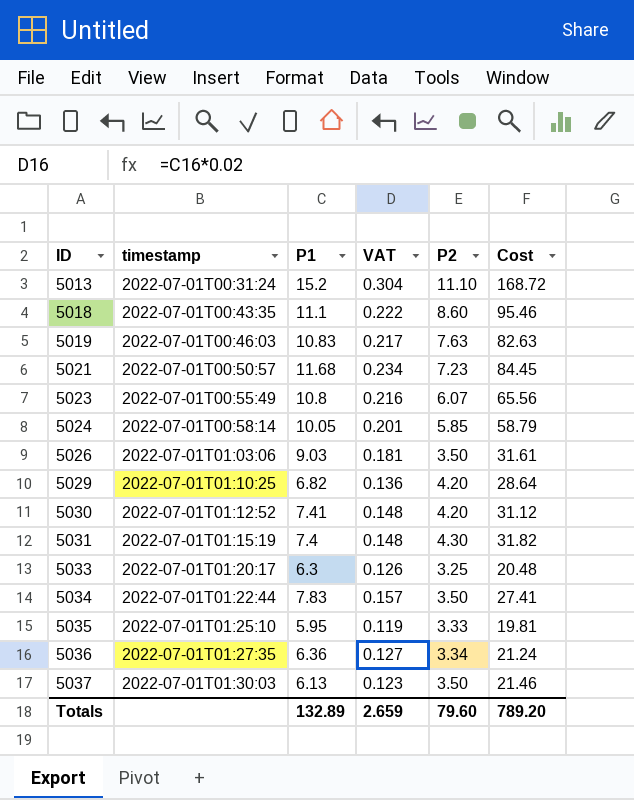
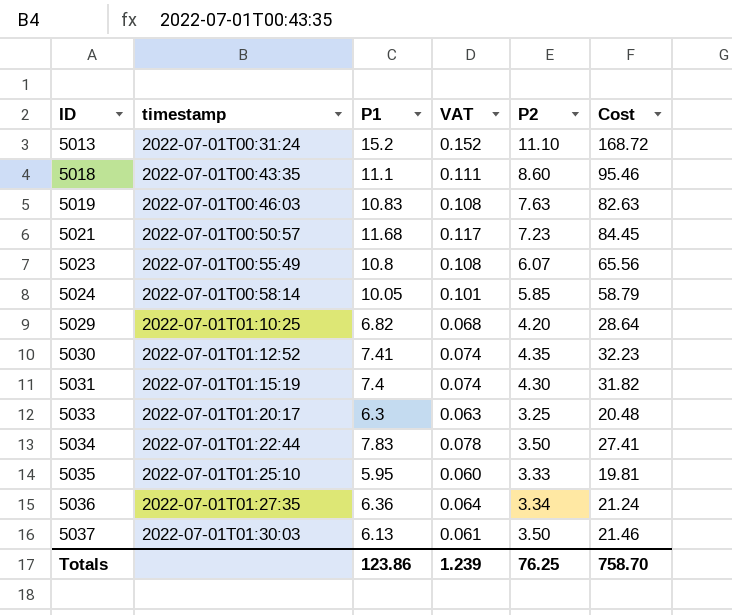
column VAT | formula: [P1] * 0.02 -> [P1] * 0.01
row 5026: 2022-07-01T01:03:06 | 9.03 | 0.181 | 3.50 | 31.61 -> none
5030 | P2: 4.20 -> 4.35
5030 | Cost: 31.12 -> 32.23
Totals | P1: 132.89 -> 123.86
Totals | VAT: 2.659 -> 1.239
Totals | P2: 79.60 -> 76.25
Totals | Cost: 789.20 -> 758.70

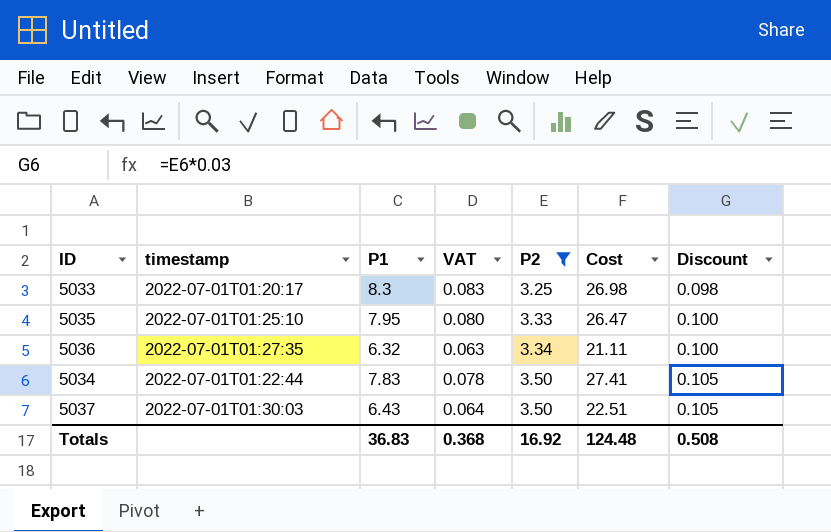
filter: none -> P2 <= 3.50
row order: ID ascending -> P2 ascending
column Discount | formula: none -> [P2] * 0.03
5033 | P1: 6.3 -> 8.3
5033 | VAT: 0.063 -> 0.083
5033 | Cost: 20.48 -> 26.98
5035 | P1: 5.95 -> 7.95
5035 | VAT: 0.060 -> 0.080
5035 | Cost: 19.81 -> 26.47
5036 | P1: 6.36 -> 6.32
5036 | VAT: 0.064 -> 0.063
5036 | Cost: 21.24 -> 21.11
5037 | P1: 6.13 -> 6.43
5037 | VAT: 0.061 -> 0.064
5037 | Cost: 21.46 -> 22.51
Totals | P1: 123.86 -> 36.83
Totals | VAT: 1.239 -> 0.368
Totals | P2: 76.25 -> 16.92
Totals | Cost: 758.70 -> 124.48

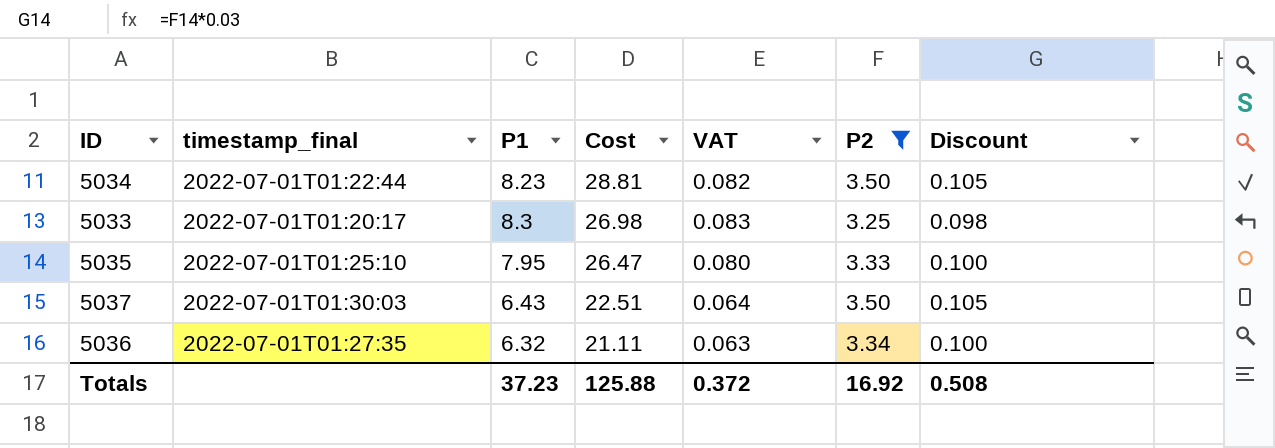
row order: P2 ascending -> Cost descending
column name: timestamp -> timestamp_final
column Cost | position: 6 -> 4
5034 | P1: 7.83 -> 8.23
5034 | Cost: 27.41 -> 28.81
5034 | VAT: 0.078 -> 0.082
Totals | P1: 36.83 -> 37.23
Totals | Cost: 124.48 -> 125.88
Totals | VAT: 0.368 -> 0.372

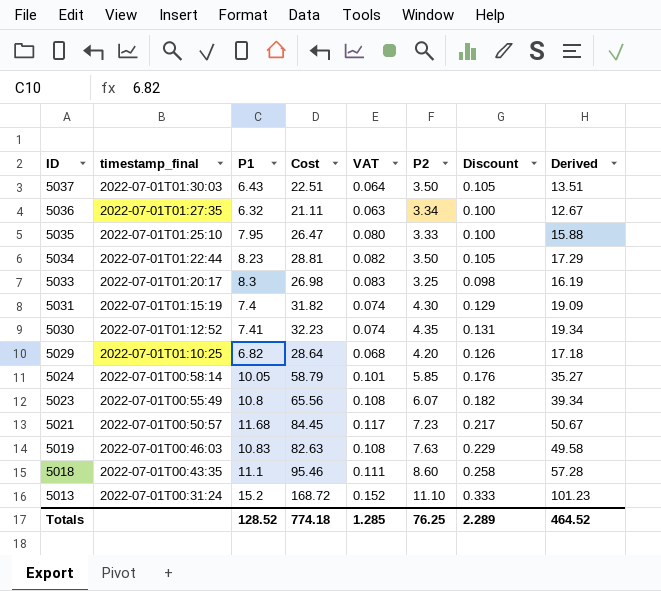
filter: P2 <= 3.50 -> none
row order: Cost descending -> ID descending
column Derived | formula: none -> [Cost] * 0.6
Totals | P1: 37.23 -> 128.52
Totals | Cost: 125.88 -> 774.18
Totals | VAT: 0.372 -> 1.285
Totals | P2: 16.92 -> 76.25
Totals | Discount: 0.508 -> 2.289

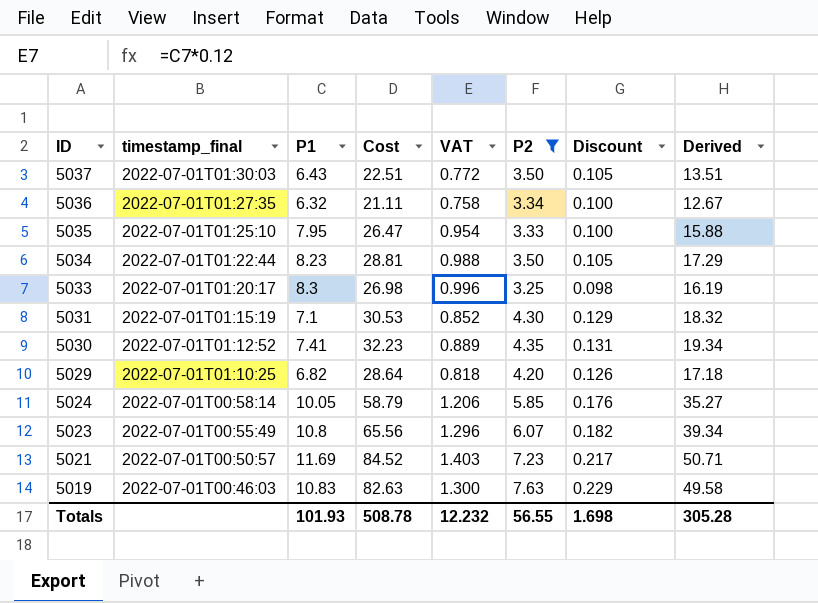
filter: none -> P2 <= 7.63
column VAT | formula: [P1] * 0.01 -> [P1] * 0.12
5031 | P1: 7.4 -> 7.1
5031 | Cost: 31.82 -> 30.53
5031 | Derived: 19.09 -> 18.32
5021 | P1: 11.68 -> 11.69
5021 | Cost: 84.45 -> 84.52
5021 | Derived: 50.67 -> 50.71
Totals | P1: 128.52 -> 101.93
Totals | Cost: 774.18 -> 508.78
Totals | VAT: 1.285 -> 12.232
Totals | P2: 76.25 -> 56.55
Totals | Discount: 2.289 -> 1.698
Totals | Derived: 464.52 -> 305.28

